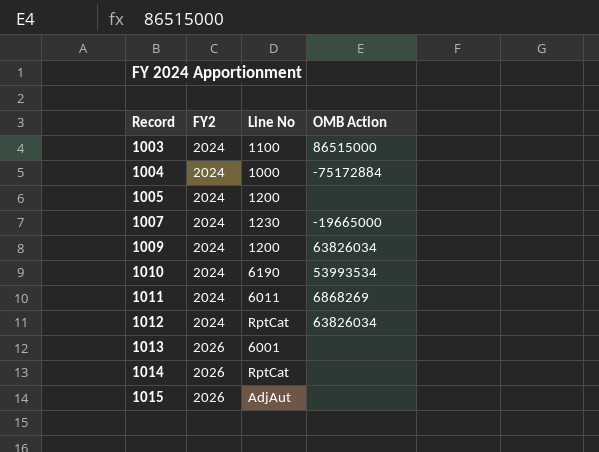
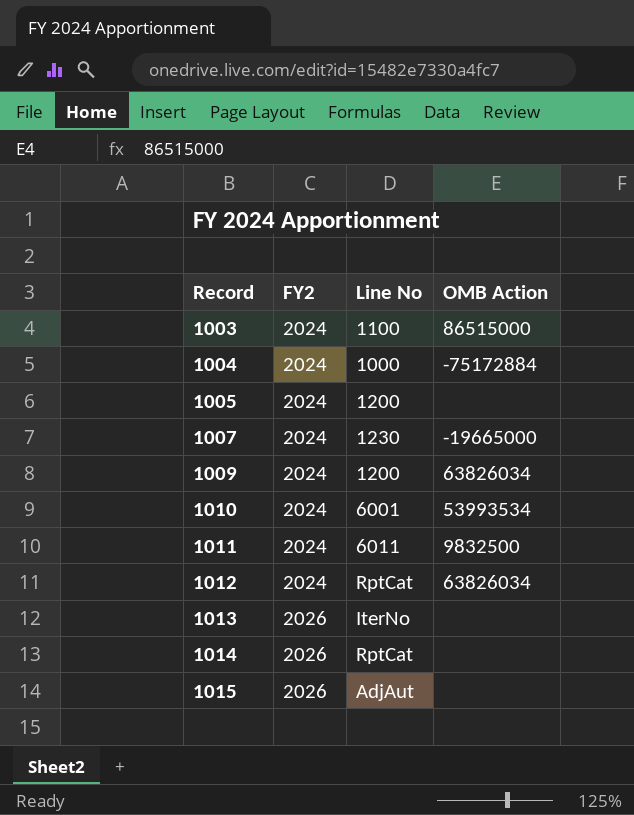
1010 | Line No: 6190 -> 6001
1011 | OMB Action: 6868269 -> 9832500
1013 | Line No: 6001 -> IterNo

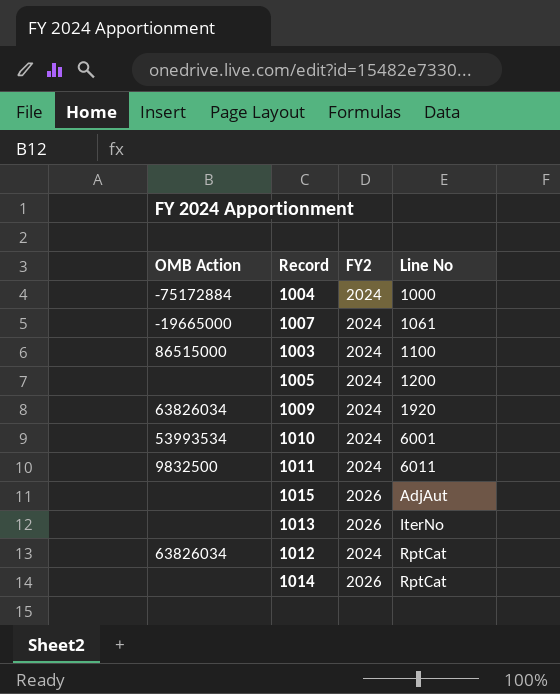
row order: Record ascending -> Line No ascending
column OMB Action | position: 4 -> 1
1007 | Line No: 1230 -> 1061
1009 | Line No: 1200 -> 1920

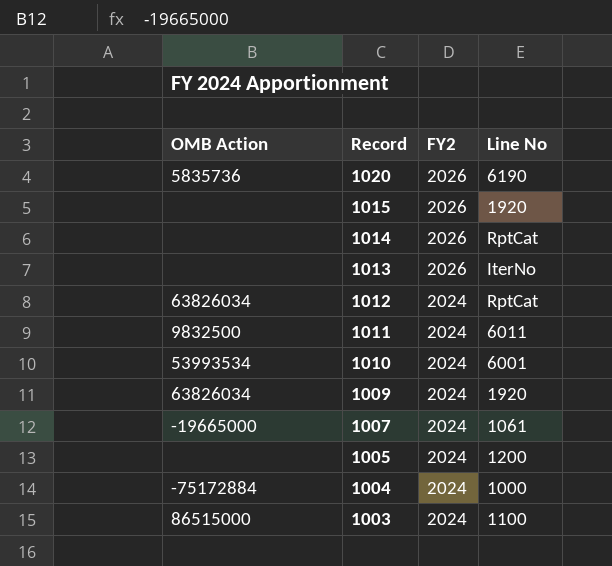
row order: Line No ascending -> Record descending
row 1020: none -> 5835736 | 2026 | 6190
1015 | Line No: AdjAut -> 1920

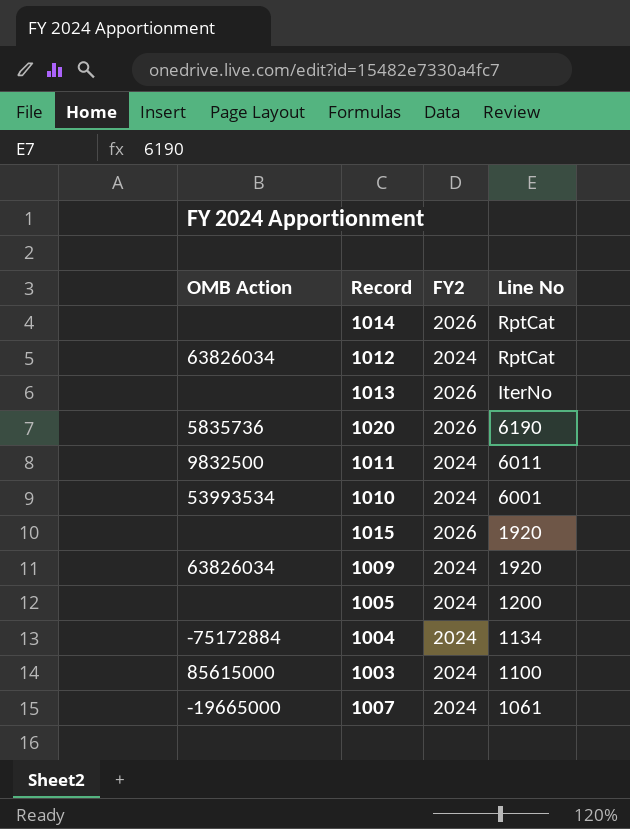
row order: Record descending -> Line No descending
1004 | Line No: 1000 -> 1134
1003 | OMB Action: 86515000 -> 85615000

